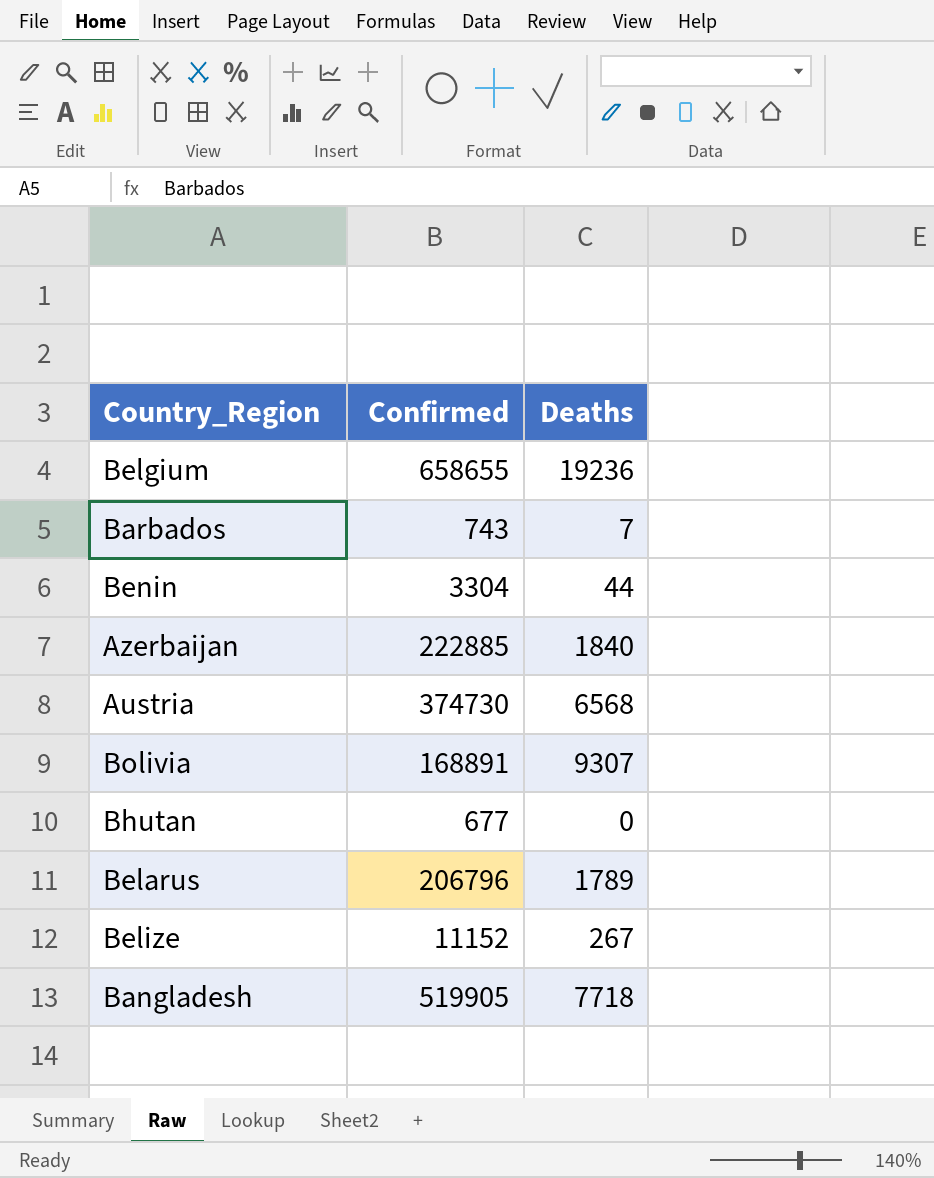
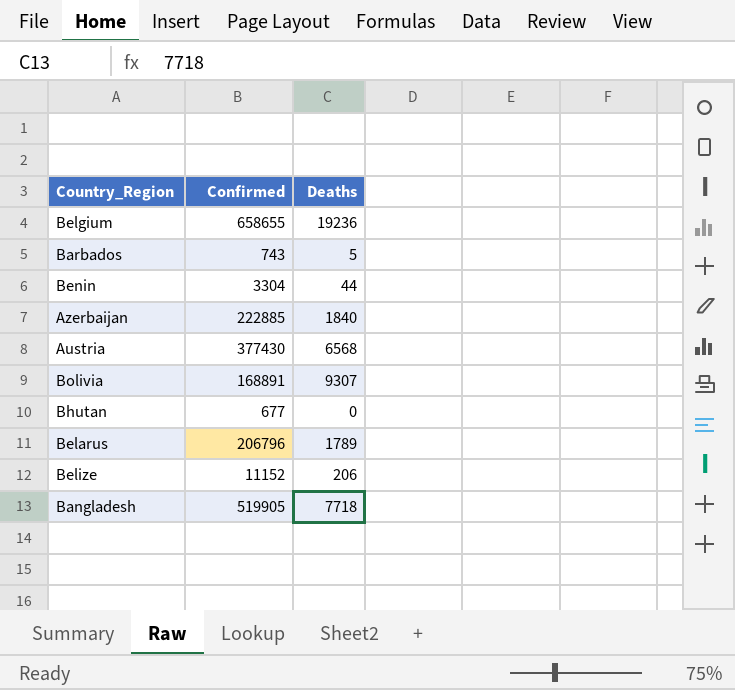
Barbados | Deaths: 7 -> 5
Austria | Confirmed: 374730 -> 377430
Belize | Deaths: 267 -> 206

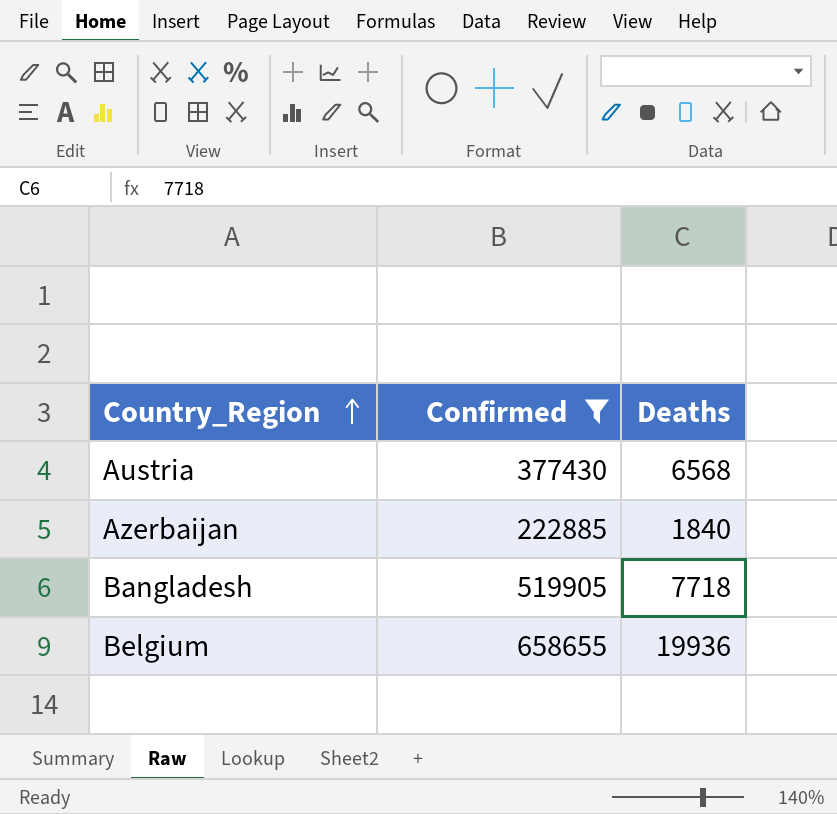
filter: none -> Confirmed >= 222885
row order: none -> Country_Region ascending
Belgium | Deaths: 19236 -> 19936

